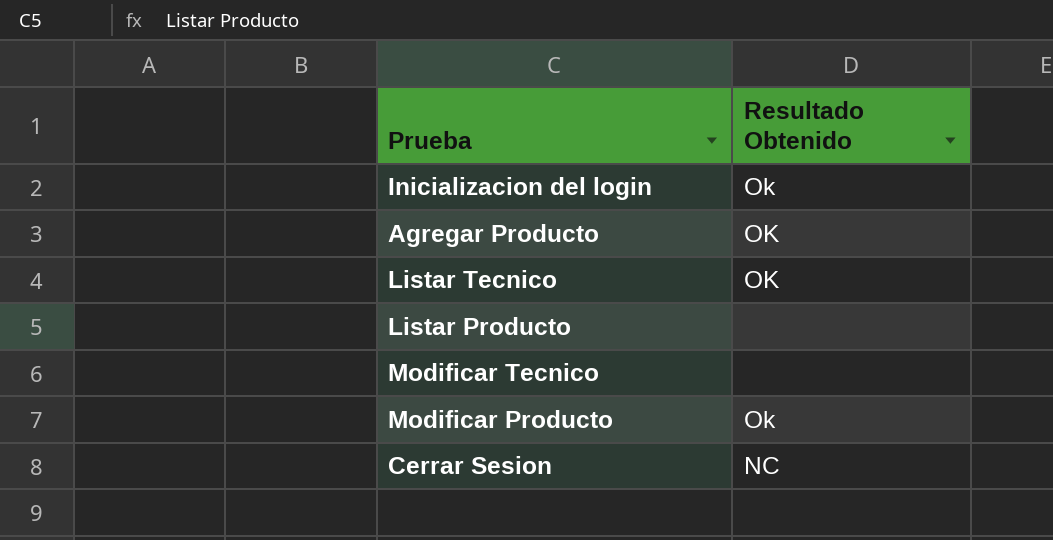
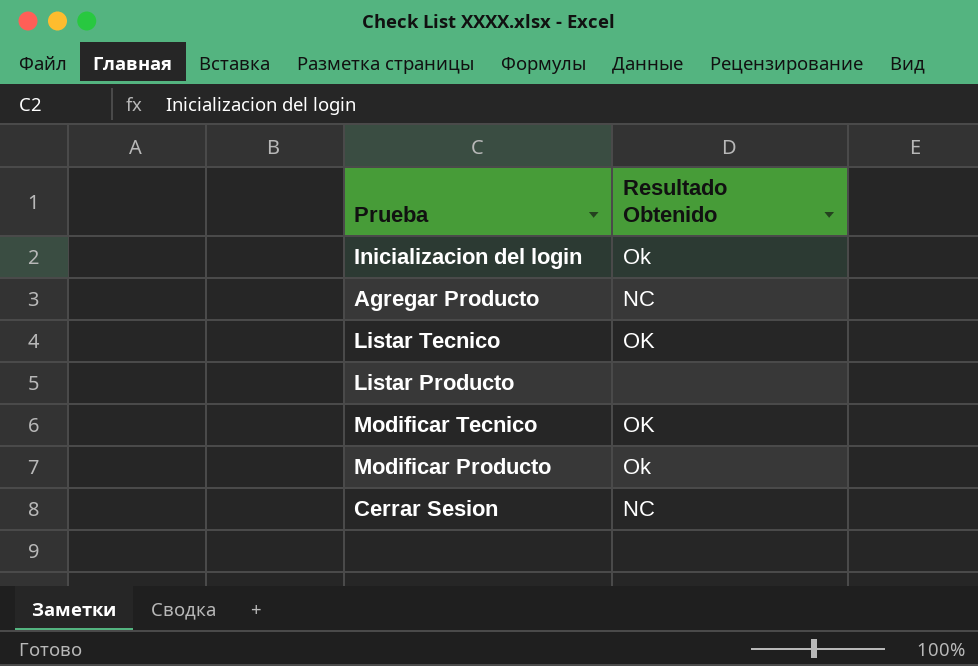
Agregar Producto | Resultado Obtenido: OK -> NC
Modificar Tecnico | Resultado Obtenido: none -> OK

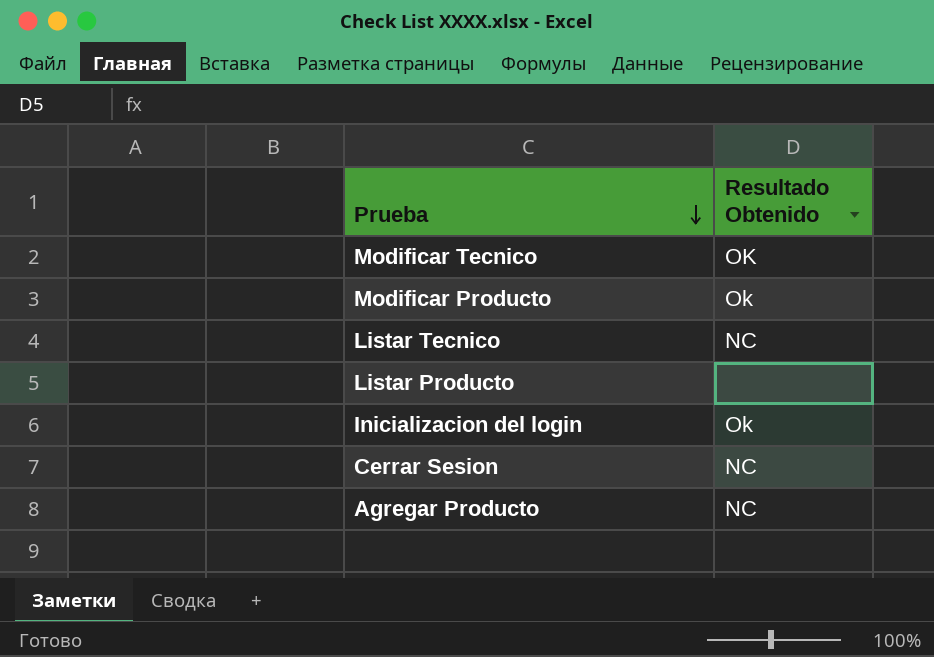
row order: none -> Prueba descending
Listar Tecnico | Resultado Obtenido: OK -> NC

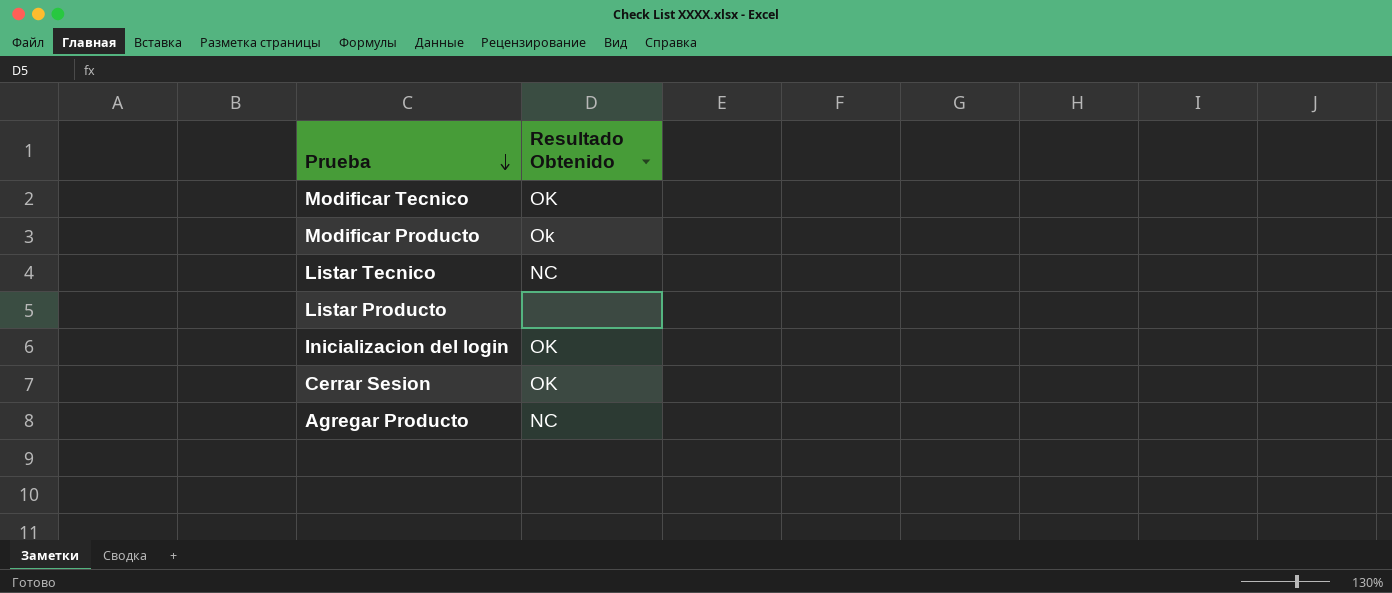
Inicializacion del login | Resultado Obtenido: Ok -> OK
Cerrar Sesion | Resultado Obtenido: NC -> OK

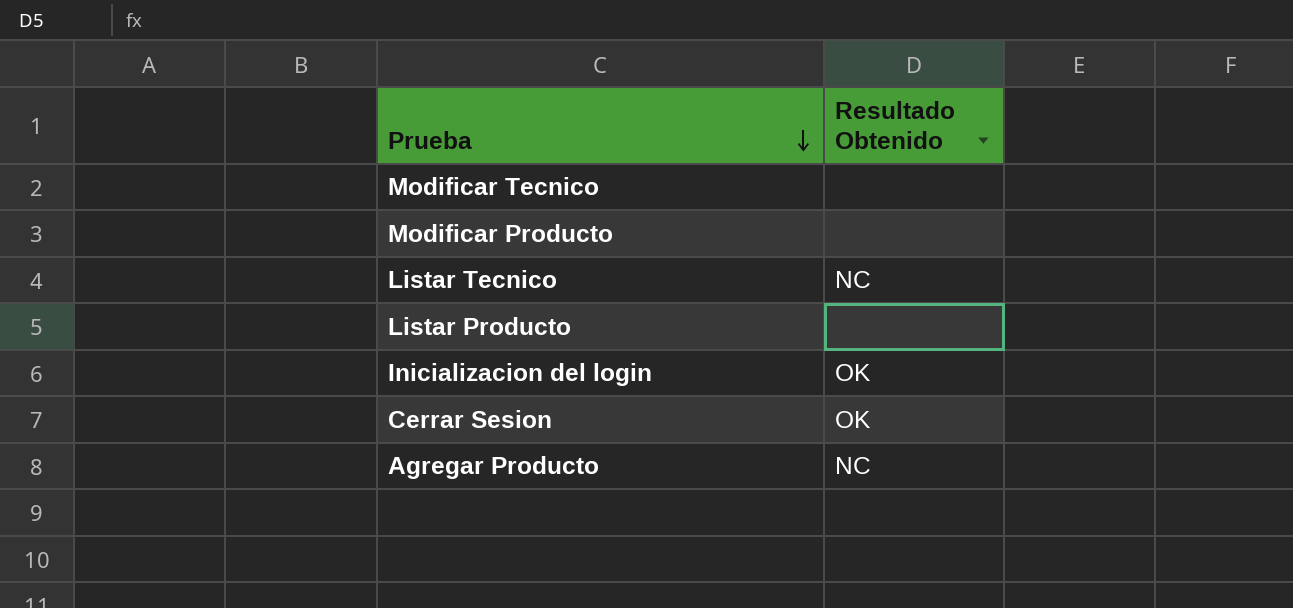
Modificar Tecnico | Resultado Obtenido: OK -> none
Modificar Producto | Resultado Obtenido: Ok -> none

